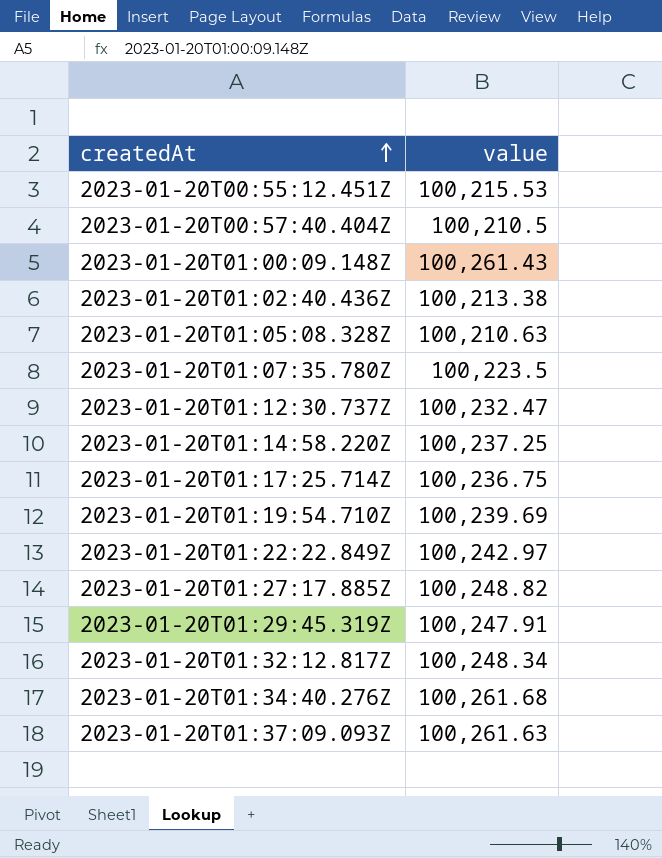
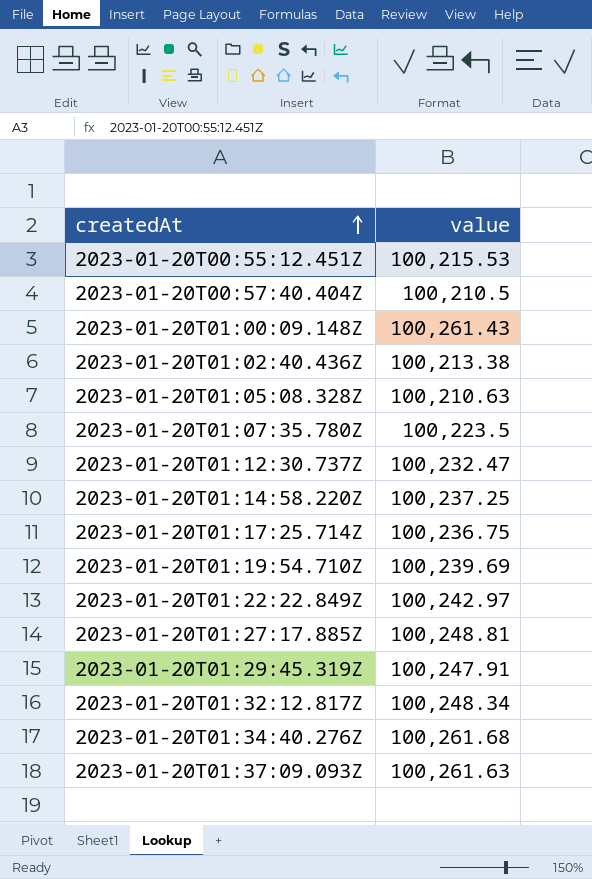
2023-01-20T01:27:17.885Z | value: 100,248.82 -> 100,248.81

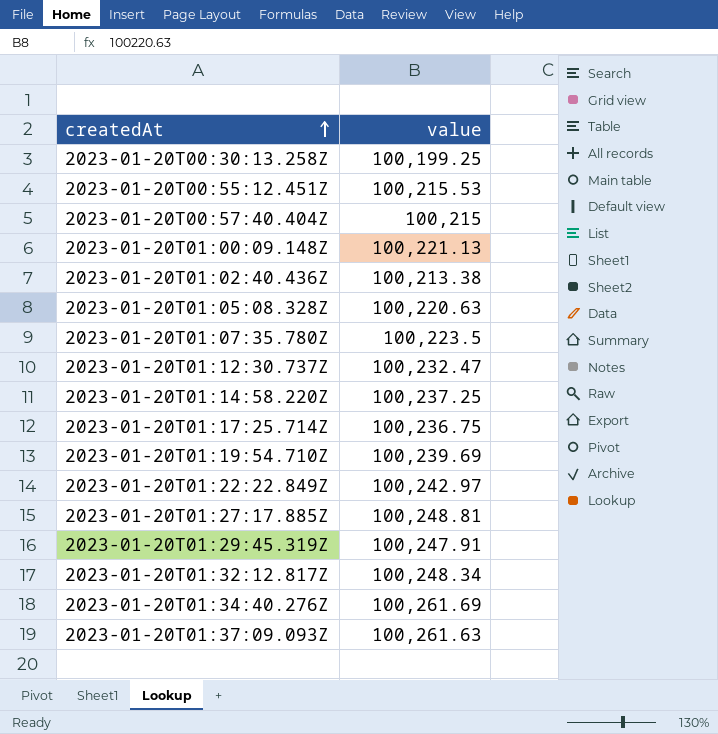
row 2023-01-20T00:30:13.258Z: none -> 100,199.25
2023-01-20T00:57:40.404Z | value: 100,210.5 -> 100,215
2023-01-20T01:00:09.148Z | value: 100,261.43 -> 100,221.13
2023-01-20T01:05:08.328Z | value: 100,210.63 -> 100,220.63
2023-01-20T01:34:40.276Z | value: 100,261.68 -> 100,261.69

